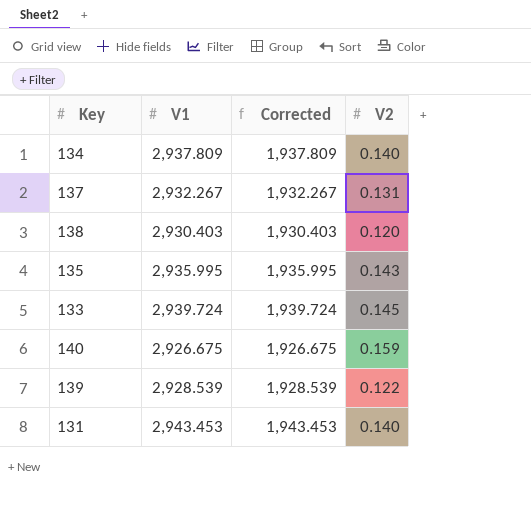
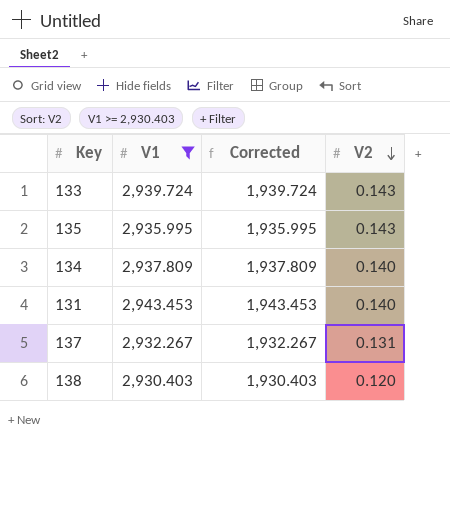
filter: none -> V1 >= 2,930.403
row order: none -> V2 descending
133 | V2: 0.145 -> 0.143

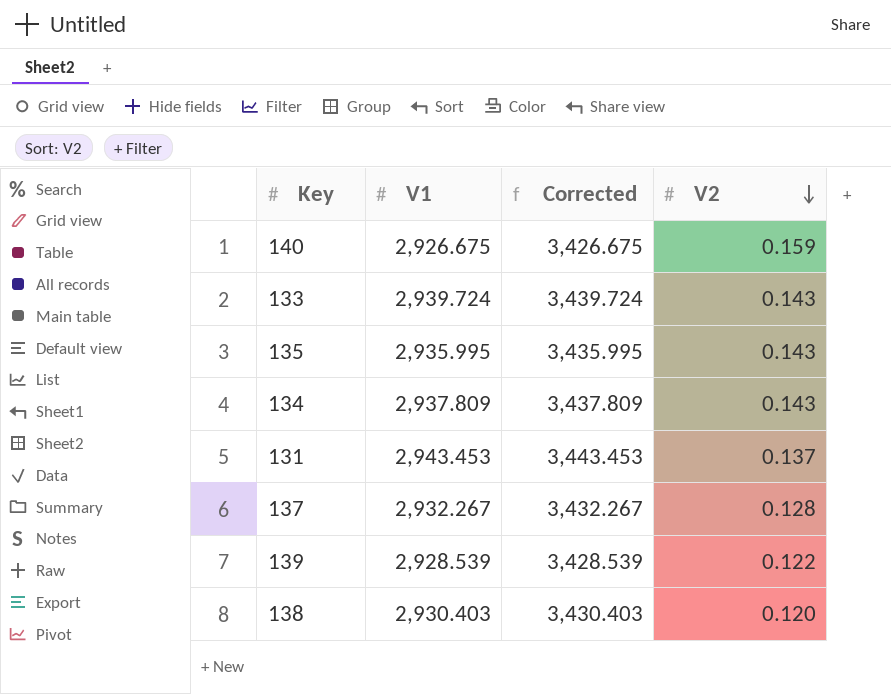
filter: V1 >= 2,930.403 -> none
column Corrected | formula: [V1] - 1000 -> [V1] + 500
134 | V2: 0.140 -> 0.143
131 | V2: 0.140 -> 0.137
137 | V2: 0.131 -> 0.128

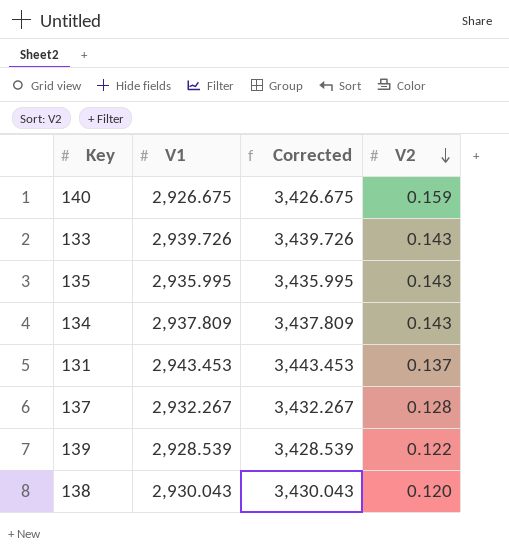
133 | V1: 2,939.724 -> 2,939.726
133 | Corrected: 3,439.724 -> 3,439.726
138 | V1: 2,930.403 -> 2,930.043
138 | Corrected: 3,430.403 -> 3,430.043

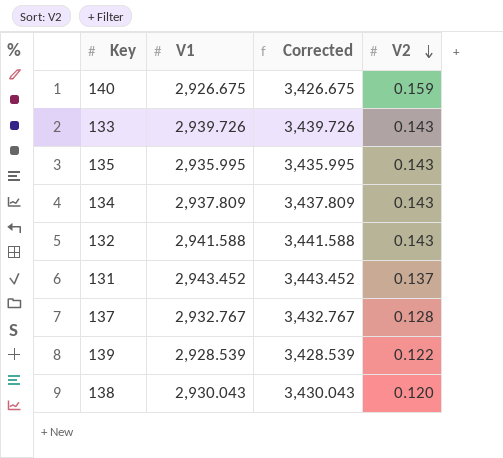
row 132: none -> 2,941.588 | 3,441.588 | 0.143
131 | V1: 2,943.453 -> 2,943.452
131 | Corrected: 3,443.453 -> 3,443.452
137 | V1: 2,932.267 -> 2,932.767
137 | Corrected: 3,432.267 -> 3,432.767

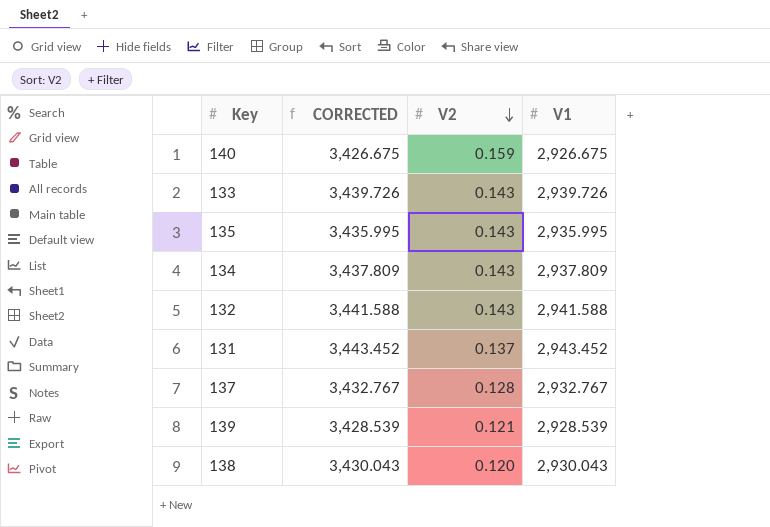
column name: Corrected -> CORRECTED
column V1 | position: 2 -> 4
139 | V2: 0.122 -> 0.121

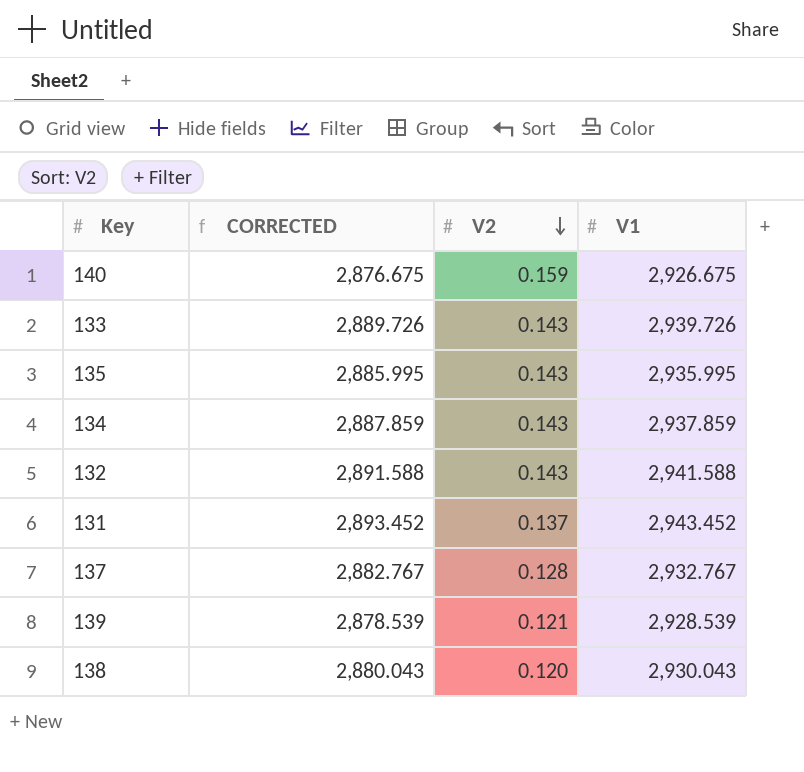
column CORRECTED | formula: [V1] + 500 -> [V1] - 50
134 | V1: 2,937.809 -> 2,937.859

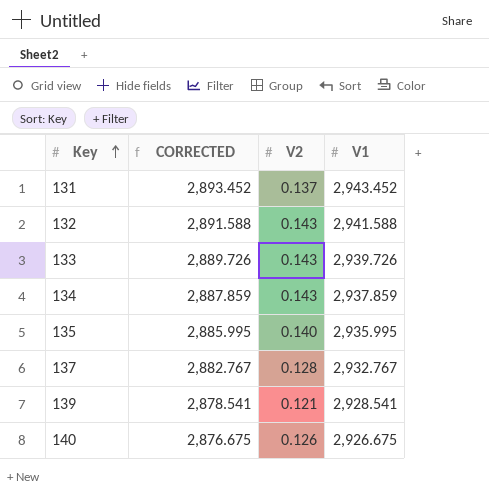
row order: V2 descending -> Key ascending
row 138: 2,880.043 | 0.120 | 2,930.043 -> none
135 | V2: 0.143 -> 0.140
139 | CORRECTED: 2,878.539 -> 2,878.541
139 | V1: 2,928.539 -> 2,928.541
140 | V2: 0.159 -> 0.126

